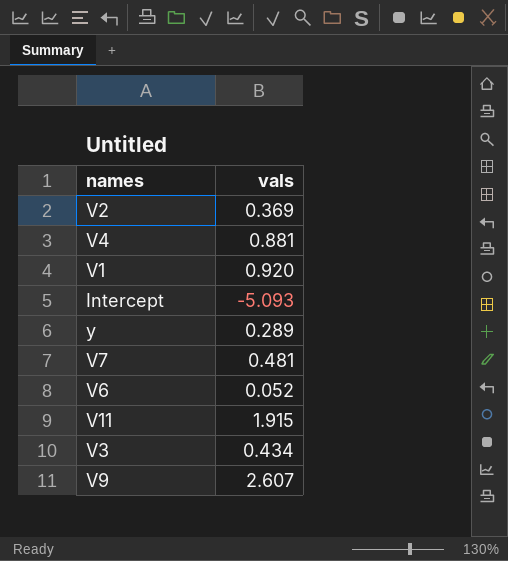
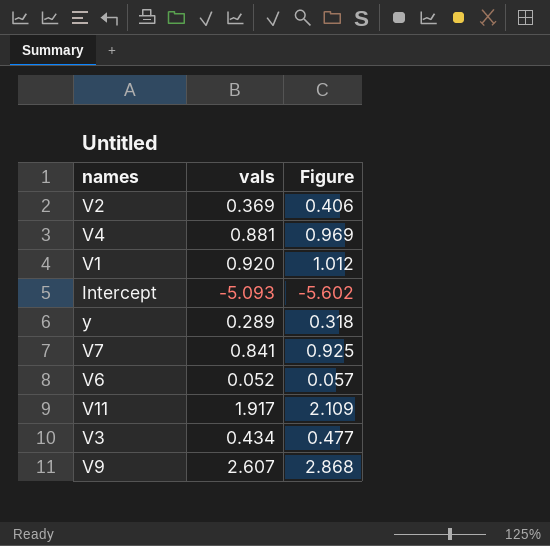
column Figure | formula: none -> [vals] * 1.1
V7 | vals: 0.481 -> 0.841
V11 | vals: 1.915 -> 1.917

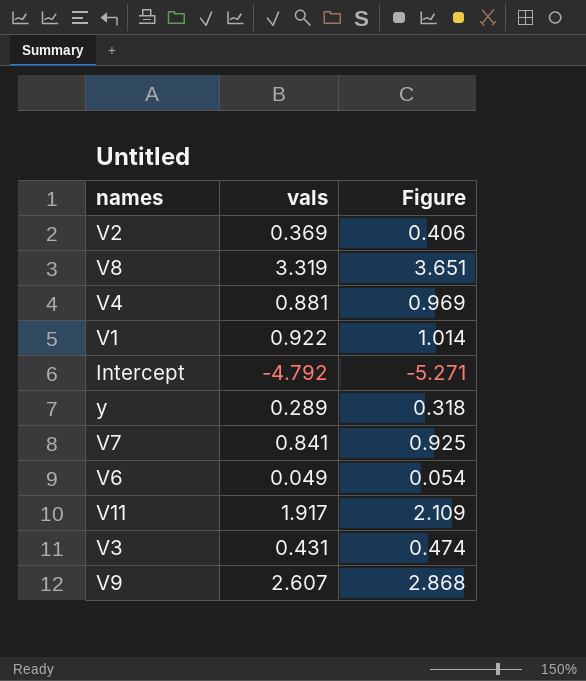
row V8: none -> 3.319 | 3.651
V1 | vals: 0.920 -> 0.922
V1 | Figure: 1.012 -> 1.014
Intercept | vals: -5.093 -> -4.792
Intercept | Figure: -5.602 -> -5.271
V6 | vals: 0.052 -> 0.049
V6 | Figure: 0.057 -> 0.054
V3 | vals: 0.434 -> 0.431
V3 | Figure: 0.477 -> 0.474

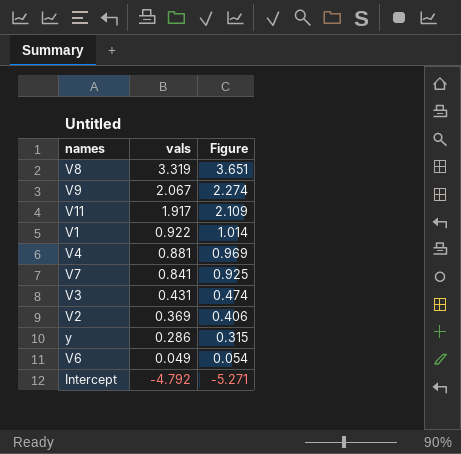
row order: none -> vals descending
V9 | vals: 2.607 -> 2.067
V9 | Figure: 2.868 -> 2.274
y | vals: 0.289 -> 0.286
y | Figure: 0.318 -> 0.315

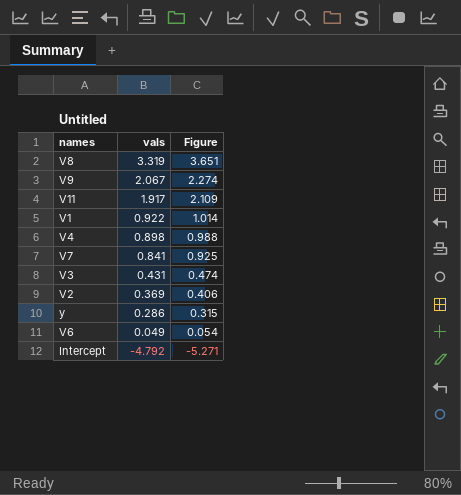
V4 | vals: 0.881 -> 0.898
V4 | Figure: 0.969 -> 0.988

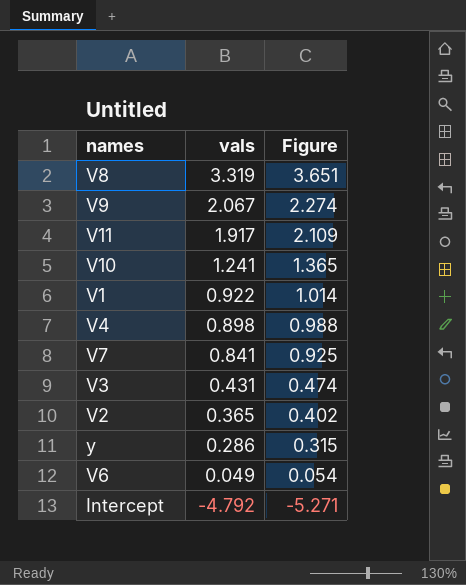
row V10: none -> 1.241 | 1.365
V2 | vals: 0.369 -> 0.365
V2 | Figure: 0.406 -> 0.402

